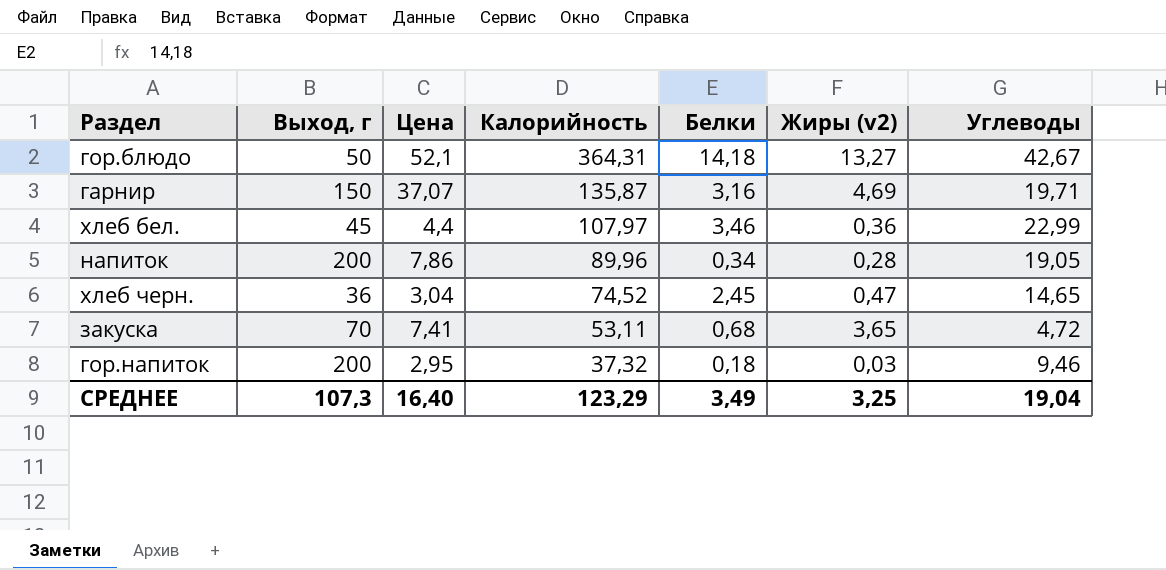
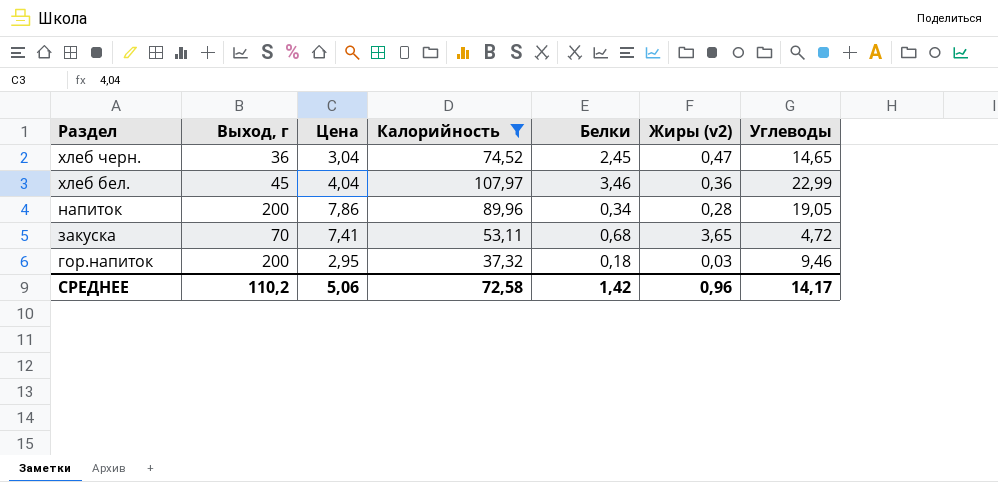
filter: none -> Калорийность <= 107,97
row order: Калорийность descending -> Раздел descending
хлеб бел. | Цена: 4,4 -> 4,04
СРЕДНЕЕ | Выход, г: 107,3 -> 110,2
СРЕДНЕЕ | Цена: 16,40 -> 5,06
СРЕДНЕЕ | Калорийность: 123,29 -> 72,58
СРЕДНЕЕ | Белки: 3,49 -> 1,42
СРЕДНЕЕ | Жиры (v2): 3,25 -> 0,96
СРЕДНЕЕ | Углеводы: 19,04 -> 14,17

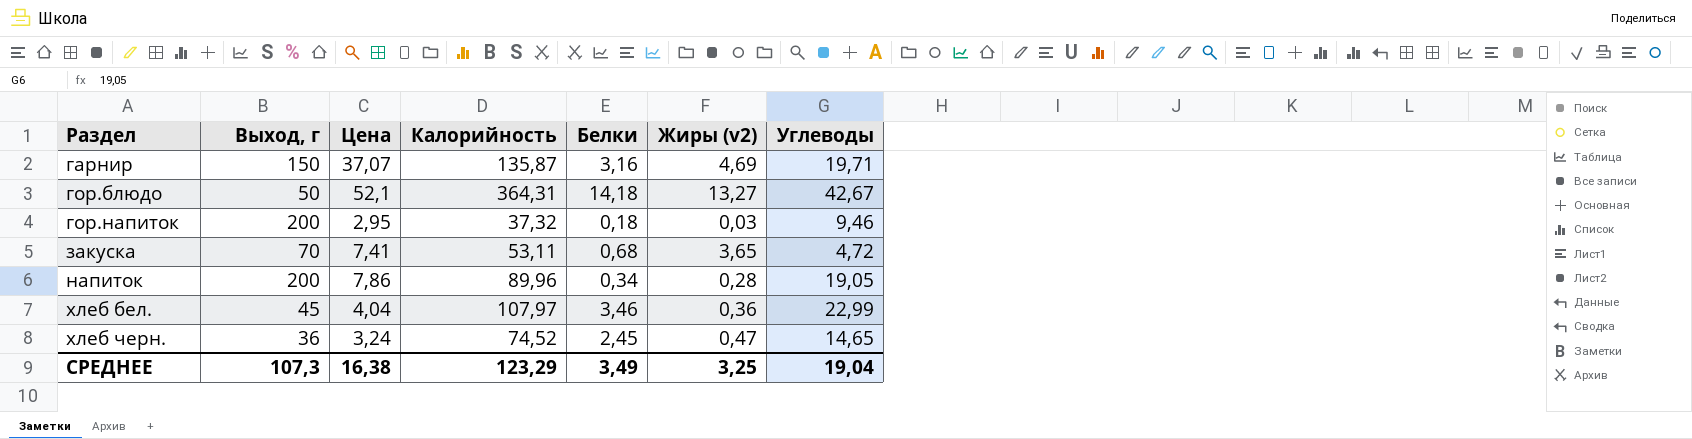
filter: Калорийность <= 107,97 -> none
row order: Раздел descending -> Раздел ascending
хлеб черн. | Цена: 3,04 -> 3,24
СРЕДНЕЕ | Выход, г: 110,2 -> 107,3
СРЕДНЕЕ | Цена: 5,06 -> 16,38
СРЕДНЕЕ | Калорийность: 72,58 -> 123,29
СРЕДНЕЕ | Белки: 1,42 -> 3,49
СРЕДНЕЕ | Жиры (v2): 0,96 -> 3,25
СРЕДНЕЕ | Углеводы: 14,17 -> 19,04

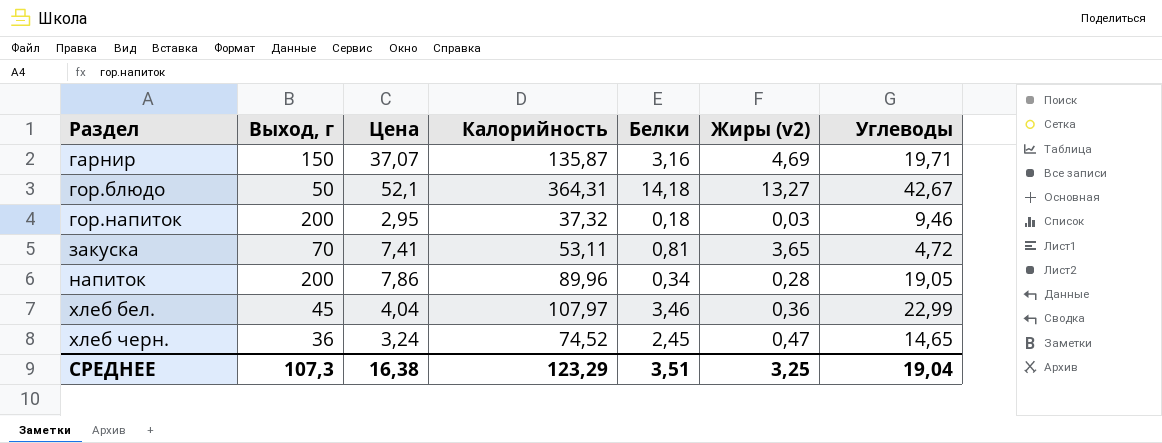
закуска | Белки: 0,68 -> 0,81
СРЕДНЕЕ | Белки: 3,49 -> 3,51

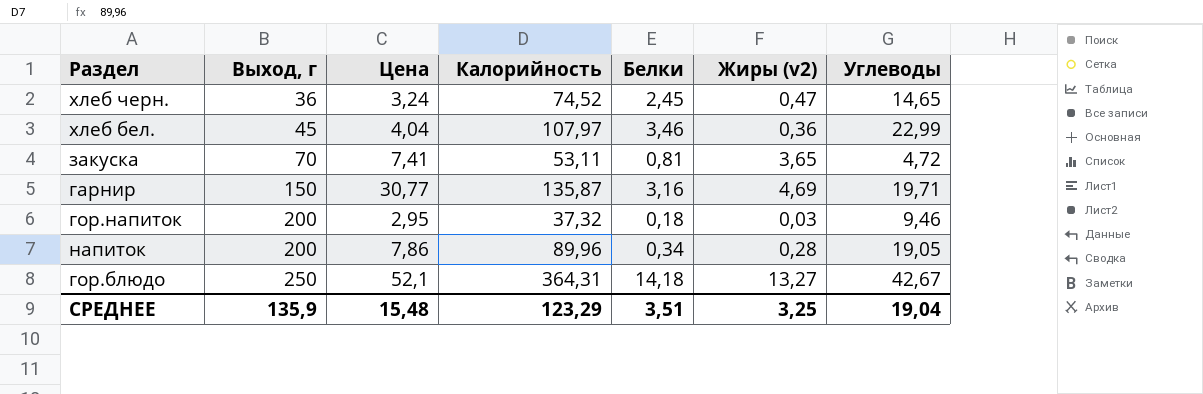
row order: Раздел ascending -> Выход, г ascending
гарнир | Цена: 37,07 -> 30,77
гор.блюдо | Выход, г: 50 -> 250
СРЕДНЕЕ | Выход, г: 107,3 -> 135,9
СРЕДНЕЕ | Цена: 16,38 -> 15,48

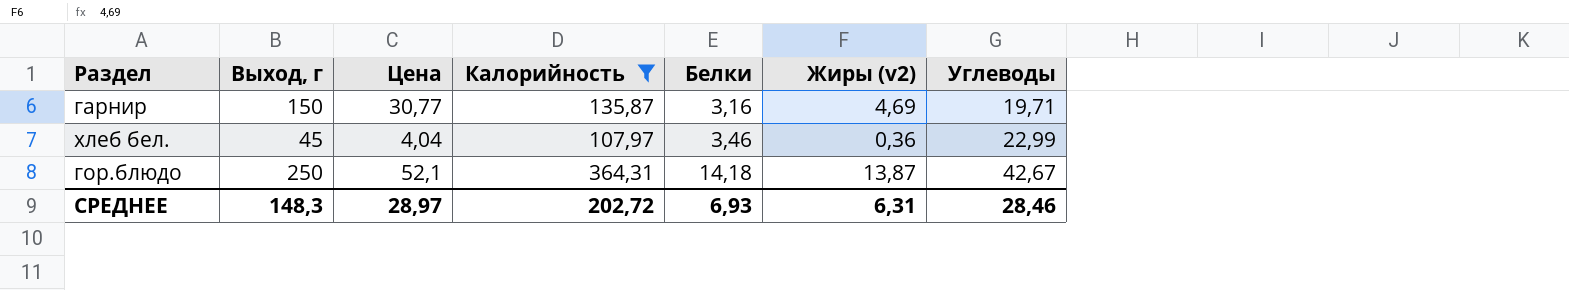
filter: none -> Калорийность >= 107,97
row order: Выход, г ascending -> Белки ascending
гор.блюдо | Жиры (v2): 13,27 -> 13,87
СРЕДНЕЕ | Выход, г: 135,9 -> 148,3
СРЕДНЕЕ | Цена: 15,48 -> 28,97
СРЕДНЕЕ | Калорийность: 123,29 -> 202,72
СРЕДНЕЕ | Белки: 3,51 -> 6,93
СРЕДНЕЕ | Жиры (v2): 3,25 -> 6,31
СРЕДНЕЕ | Углеводы: 19,04 -> 28,46

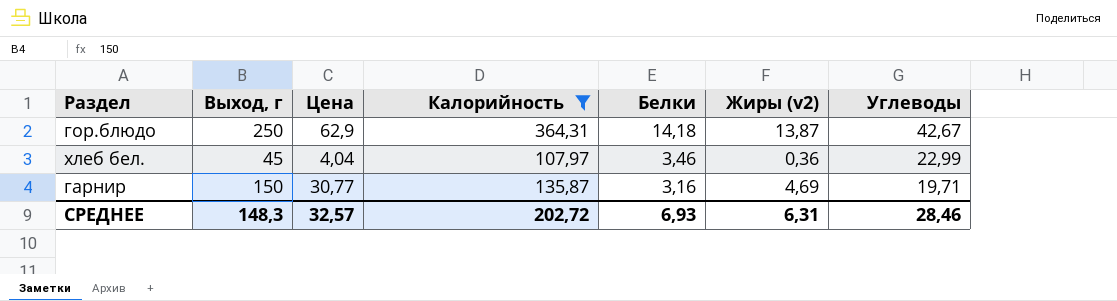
row order: Белки ascending -> Белки descending
гор.блюдо | Цена: 52,1 -> 62,9
СРЕДНЕЕ | Цена: 28,97 -> 32,57

